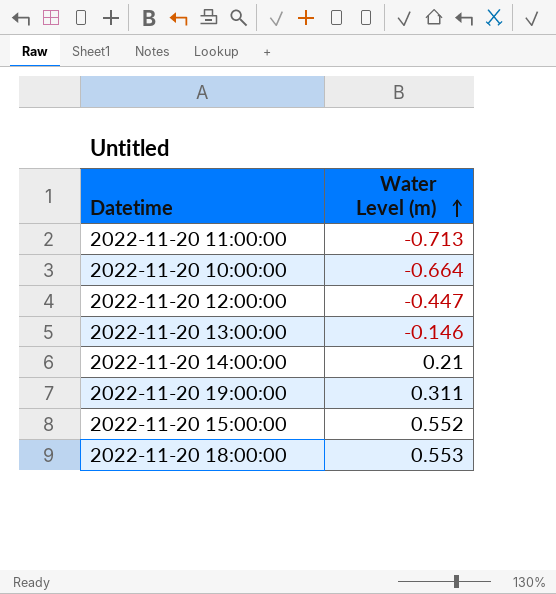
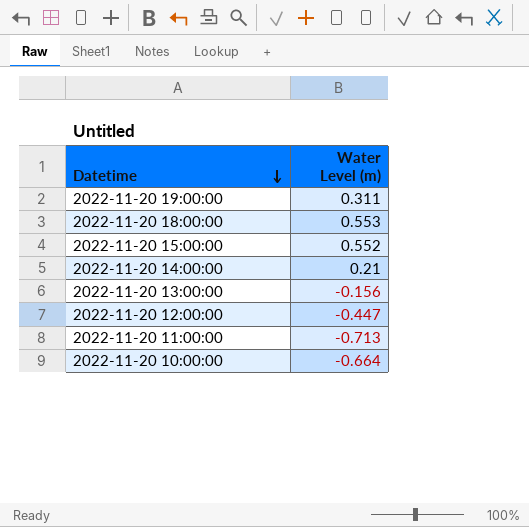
row order: Water Level (m) ascending -> Datetime descending
2022-11-20 13:00:00 | Water Level (m): -0.146 -> -0.156

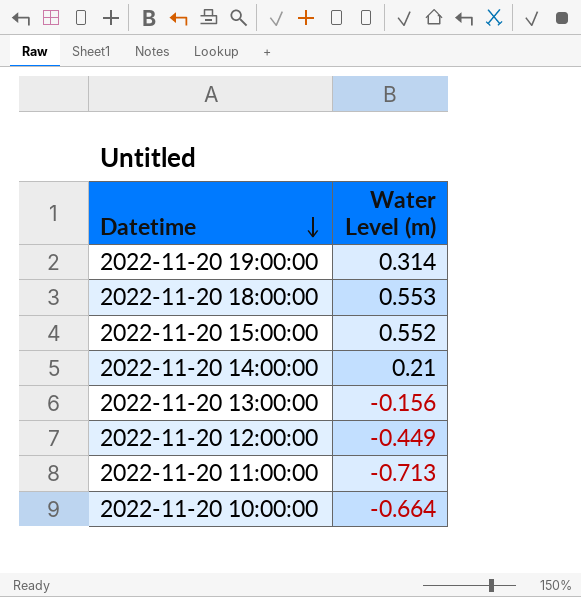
2022-11-20 19:00:00 | Water Level (m): 0.311 -> 0.314
2022-11-20 12:00:00 | Water Level (m): -0.447 -> -0.449

